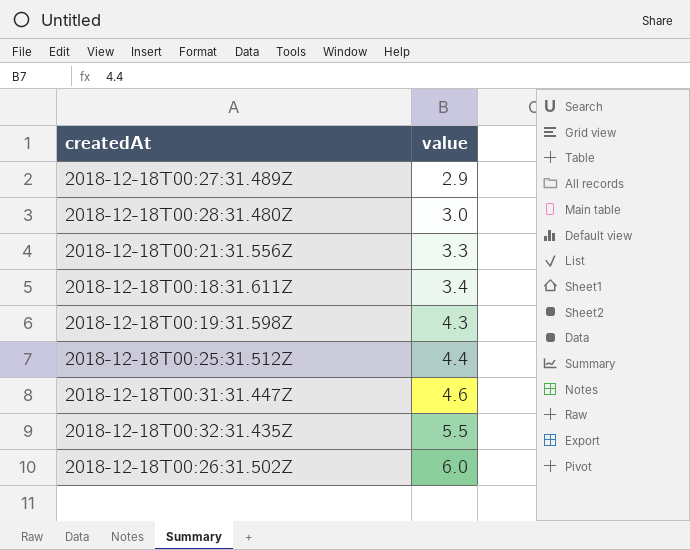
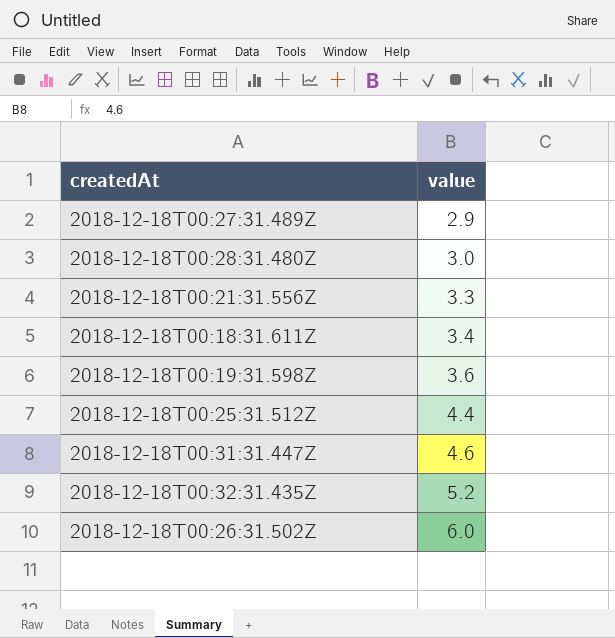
2018-12-18T00:19:31.598Z | value: 4.3 -> 3.6
2018-12-18T00:32:31.435Z | value: 5.5 -> 5.2

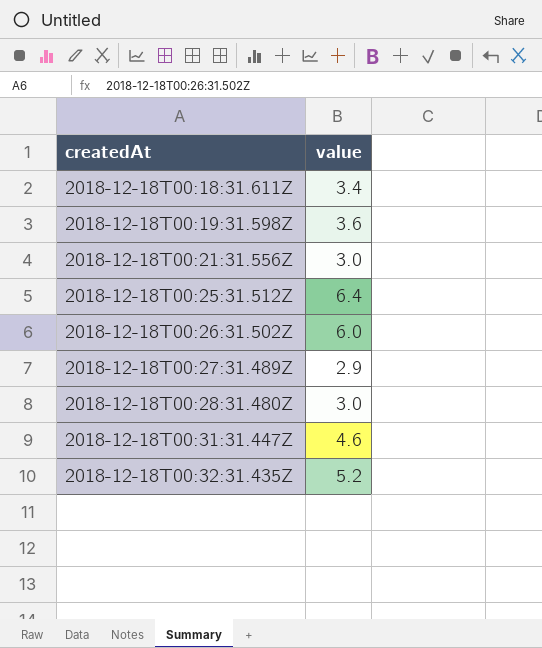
row order: value ascending -> createdAt ascending
2018-12-18T00:21:31.556Z | value: 3.3 -> 3.0
2018-12-18T00:25:31.512Z | value: 4.4 -> 6.4

